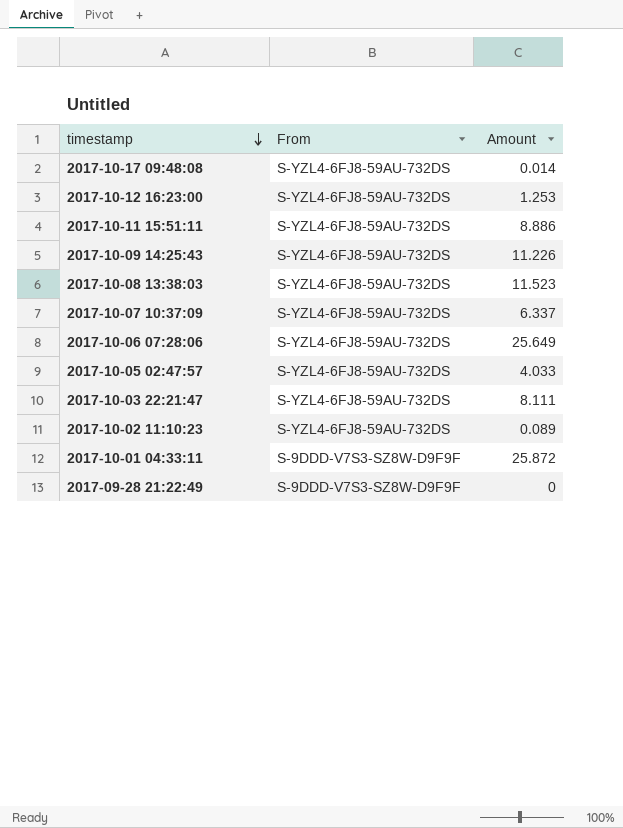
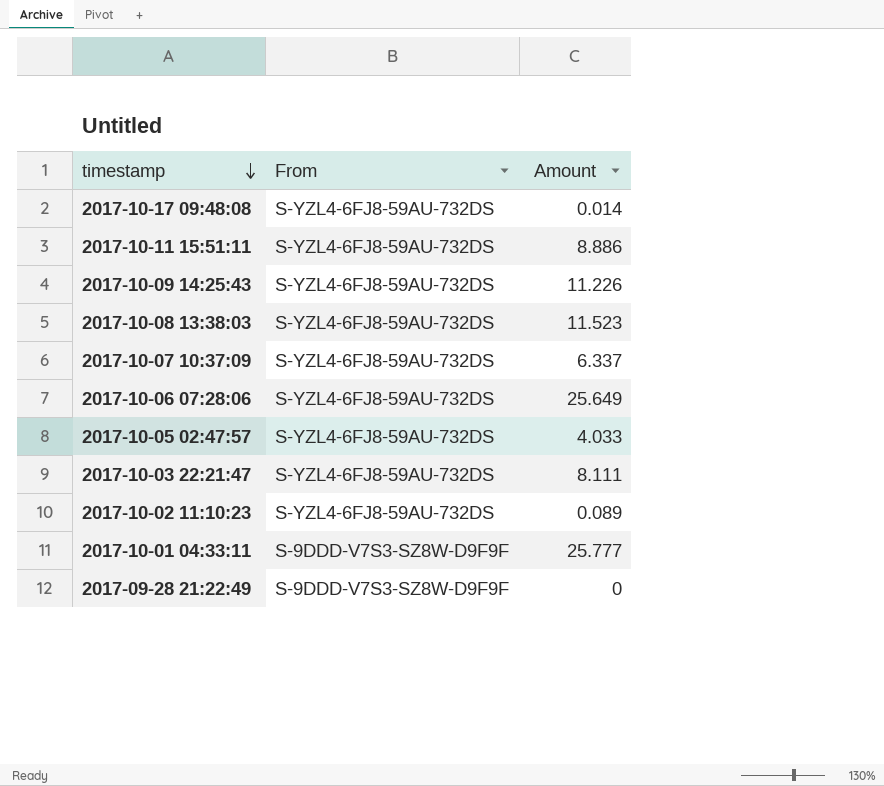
row 2017-10-12 16:23:00: S-YZL4-6FJ8-59AU-732DS | 1.253 -> none
2017-10-01 04:33:11 | Amount: 25.872 -> 25.777

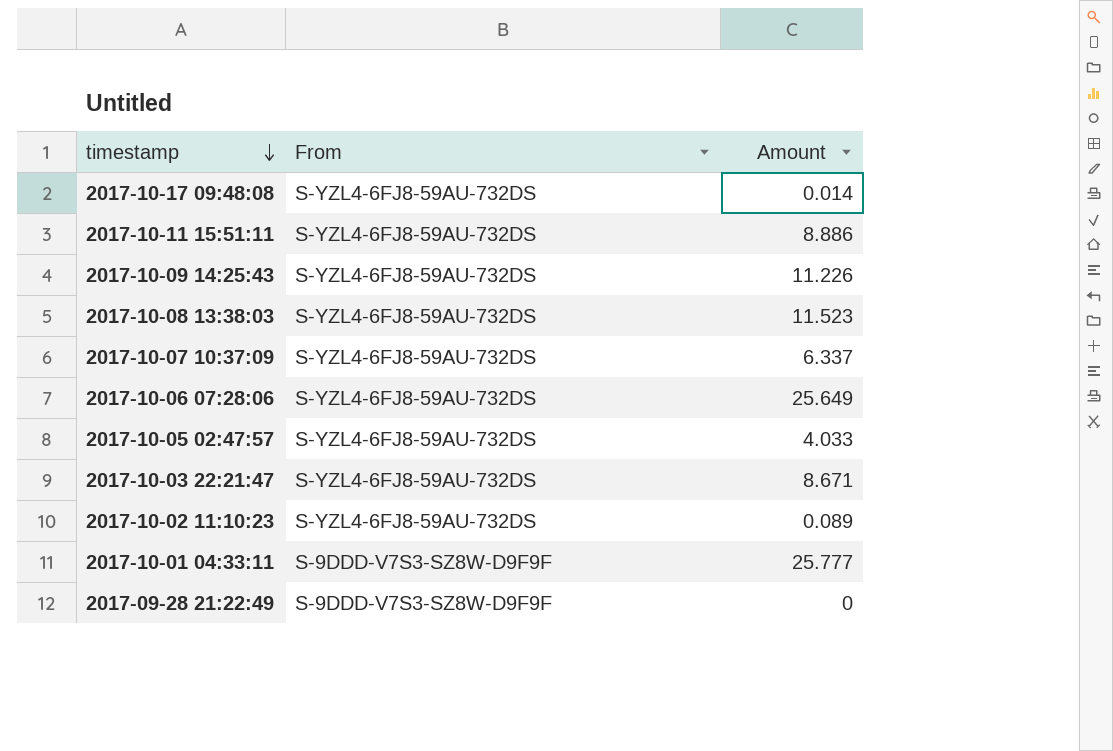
2017-10-03 22:21:47 | Amount: 8.111 -> 8.671

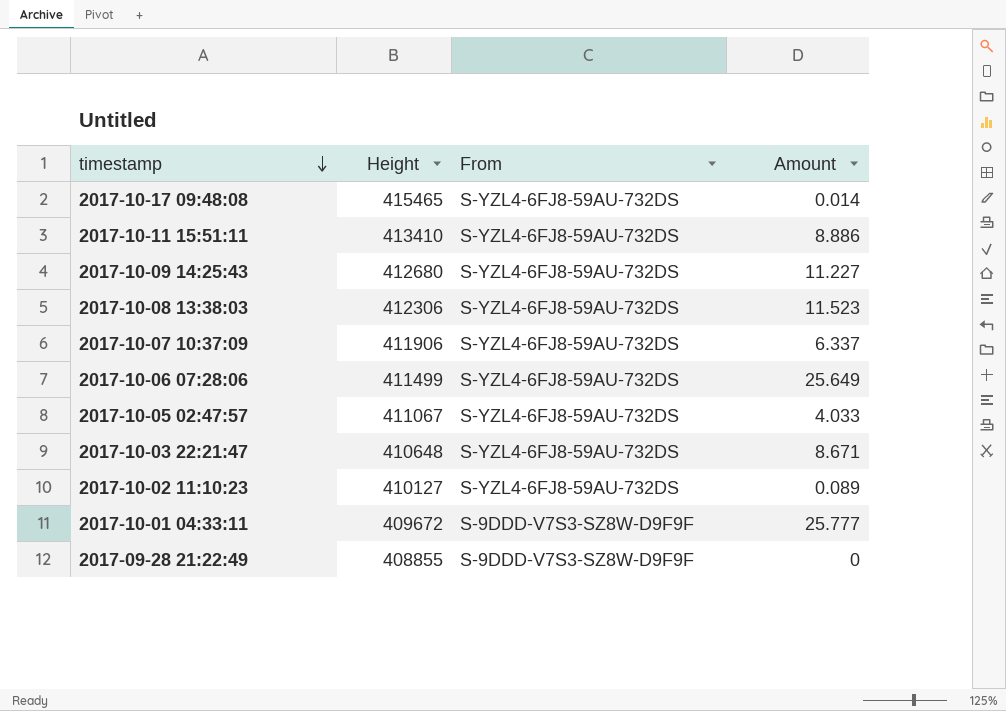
column Height | position: none -> 2
2017-10-09 14:25:43 | Amount: 11.226 -> 11.227

